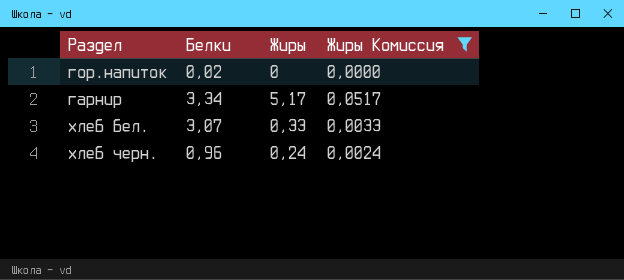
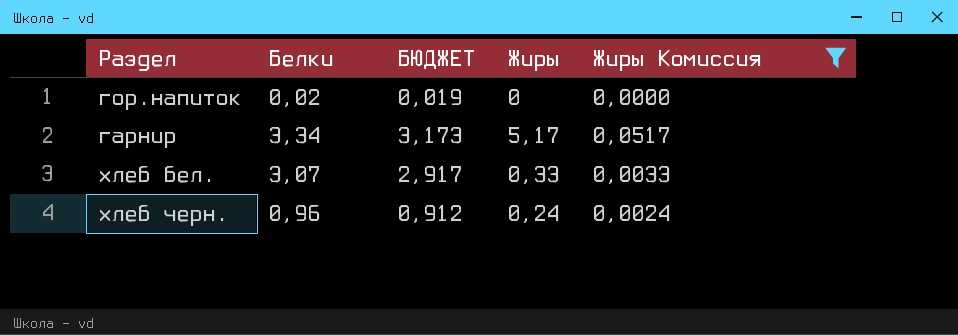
column БЮДЖЕТ | formula: none -> [Белки] * 0,95

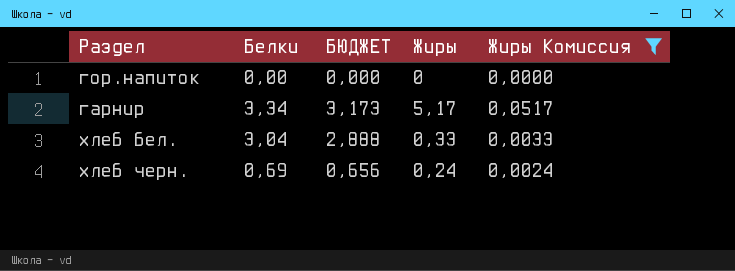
гор.напиток | Белки: 0,02 -> 0,00
гор.напиток | БЮДЖЕТ: 0,019 -> 0,000
хлеб бел. | Белки: 3,07 -> 3,04
хлеб бел. | БЮДЖЕТ: 2,917 -> 2,888
хлеб черн. | Белки: 0,96 -> 0,69
хлеб черн. | БЮДЖЕТ: 0,912 -> 0,656

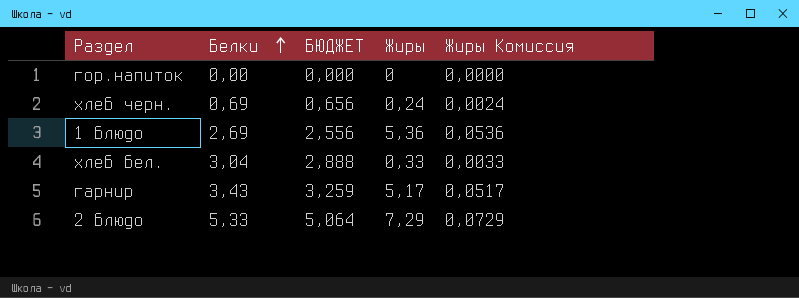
filter: Жиры Комиссия <= 0,0517 -> none
row order: none -> Белки ascending
гарнир | Белки: 3,34 -> 3,43
гарнир | БЮДЖЕТ: 3,173 -> 3,259

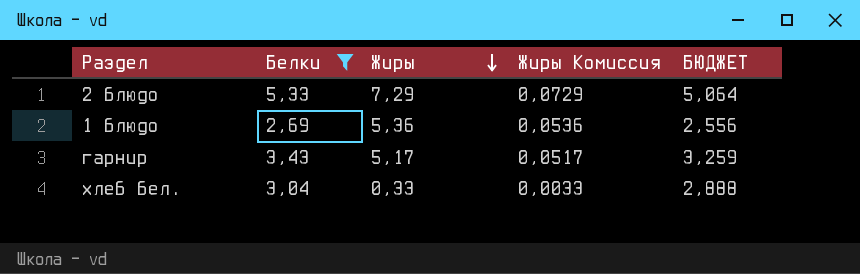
filter: none -> Белки >= 2,69
row order: Белки ascending -> Жиры descending
column БЮДЖЕТ | position: 3 -> 5

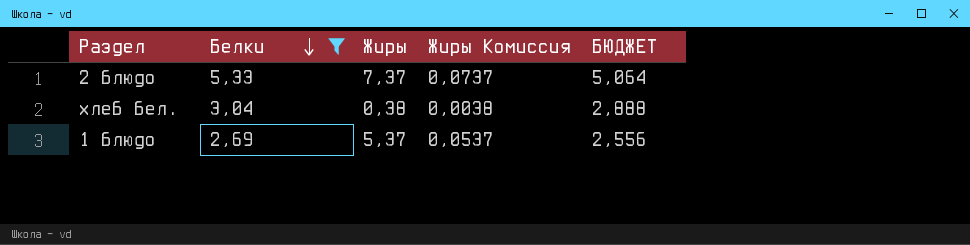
row order: Жиры descending -> Белки descending
row гарнир: 3,43 | 5,17 | 0,0517 | 3,259 -> none
2 блюдо | Жиры: 7,29 -> 7,37
2 блюдо | Жиры Комиссия: 0,0729 -> 0,0737
хлеб бел. | Жиры: 0,33 -> 0,38
хлеб бел. | Жиры Комиссия: 0,0033 -> 0,0038
1 блюдо | Жиры: 5,36 -> 5,37
1 блюдо | Жиры Комиссия: 0,0536 -> 0,0537

